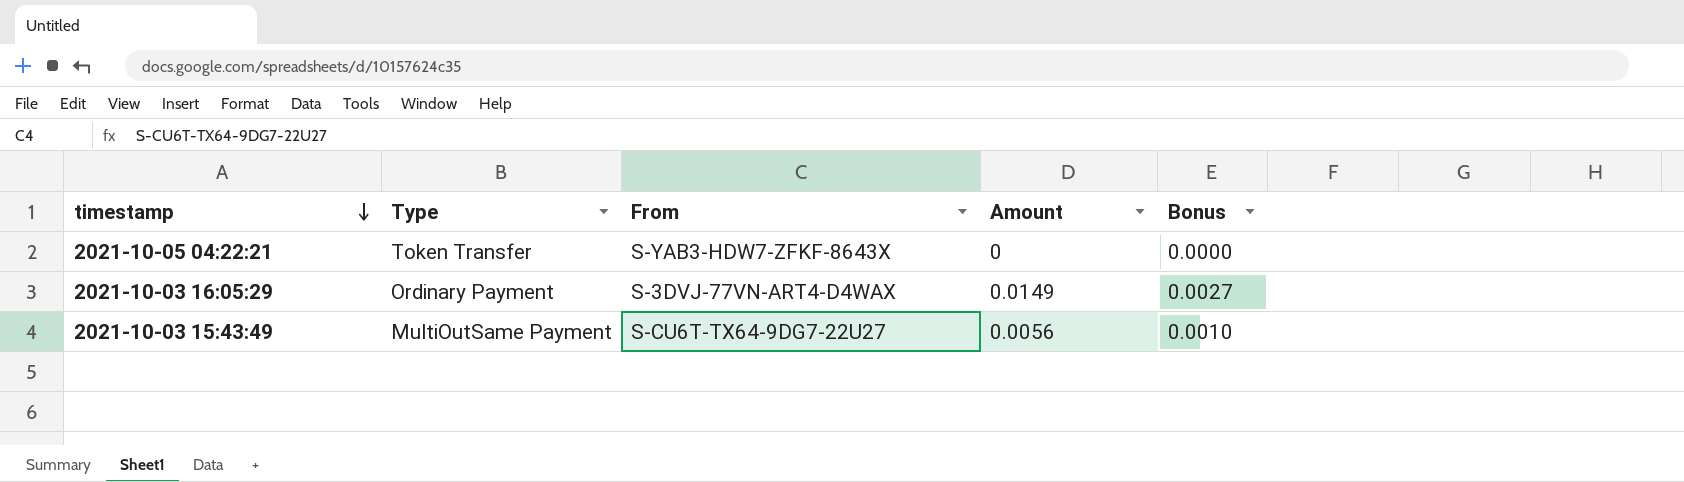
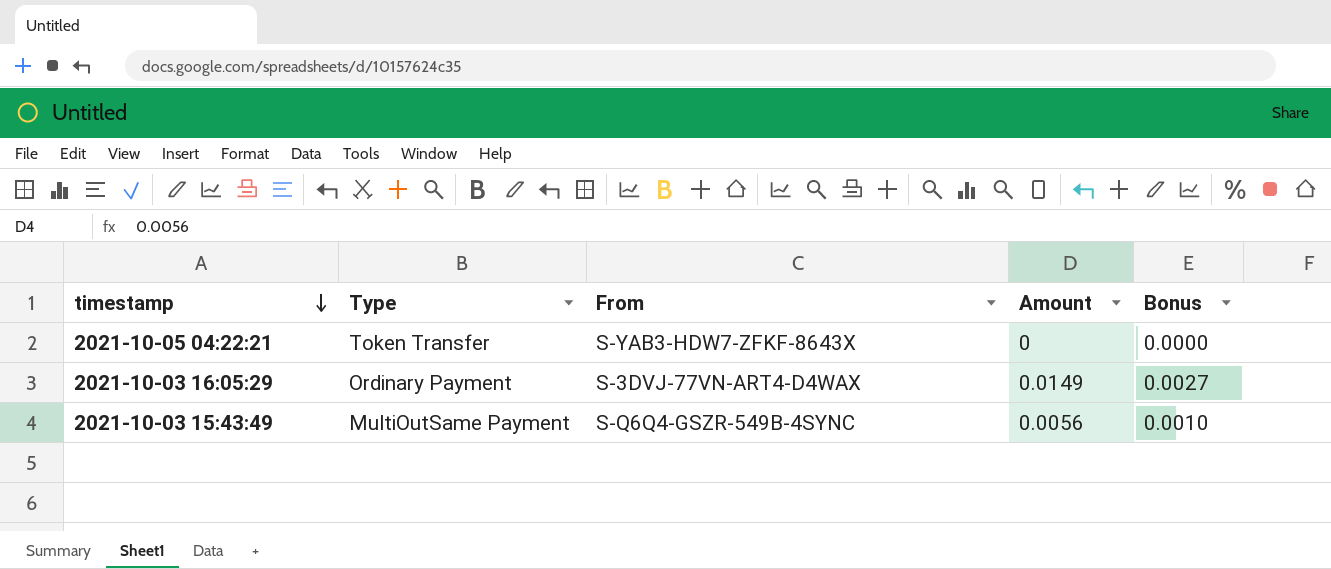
2021-10-03 15:43:49 | From: S-CU6T-TX64-9DG7-22U27 -> S-Q6Q4-GSZR-549B-4SYNC

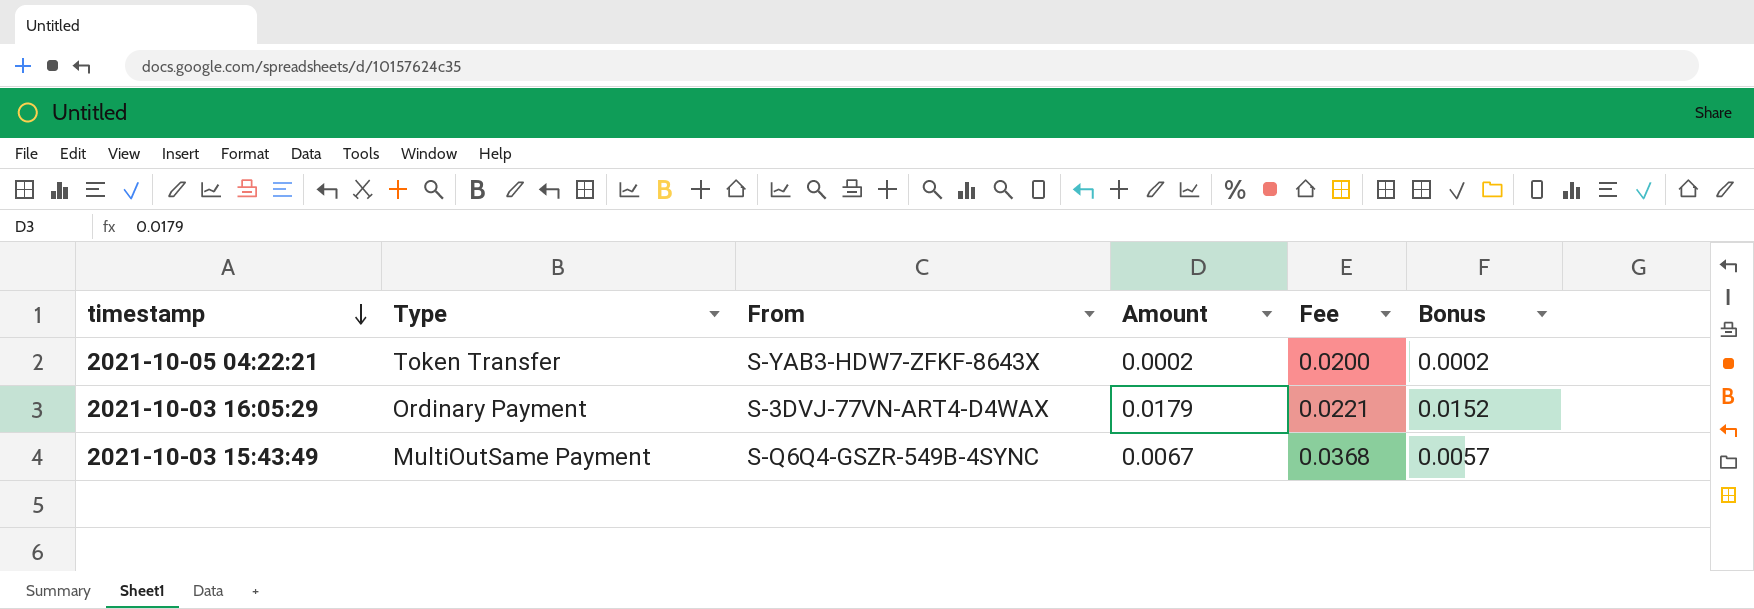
column Fee | position: none -> 5
column Bonus | formula: [Amount] * 0.18 -> [Amount] * 0.85
2021-10-05 04:22:21 | Amount: 0 -> 0.0002
2021-10-03 16:05:29 | Amount: 0.0149 -> 0.0179
2021-10-03 15:43:49 | Amount: 0.0056 -> 0.0067

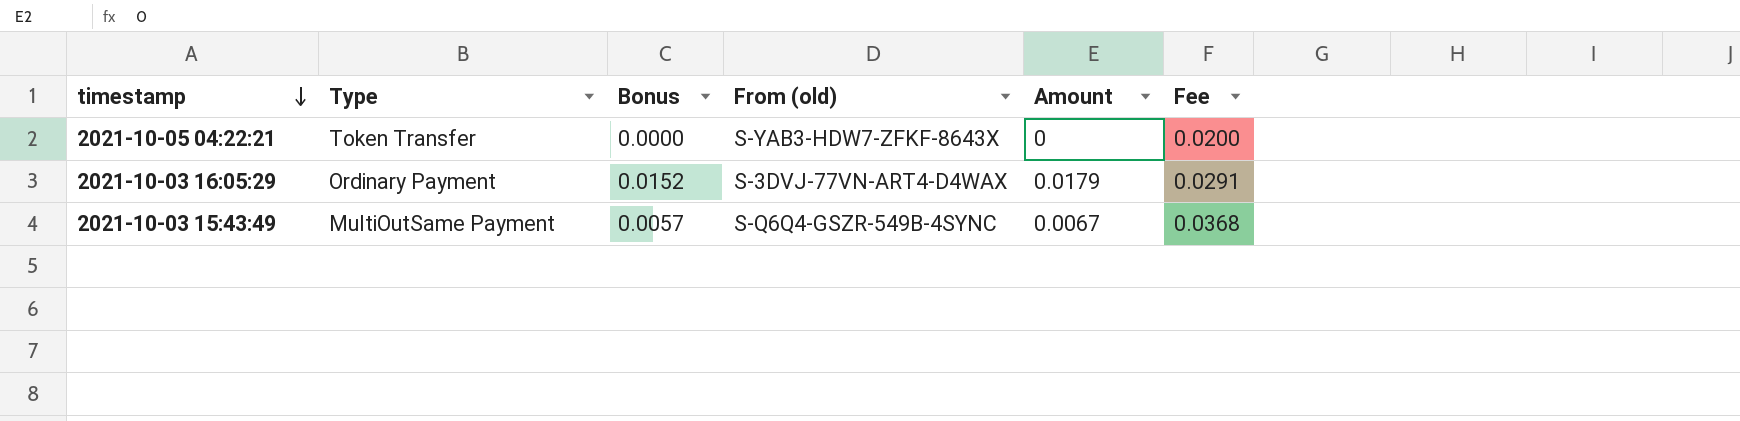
column Bonus | position: 6 -> 3
column name: From -> From (old)
2021-10-05 04:22:21 | Bonus: 0.0002 -> 0.0000
2021-10-05 04:22:21 | Amount: 0.0002 -> 0
2021-10-03 16:05:29 | Fee: 0.0221 -> 0.0291

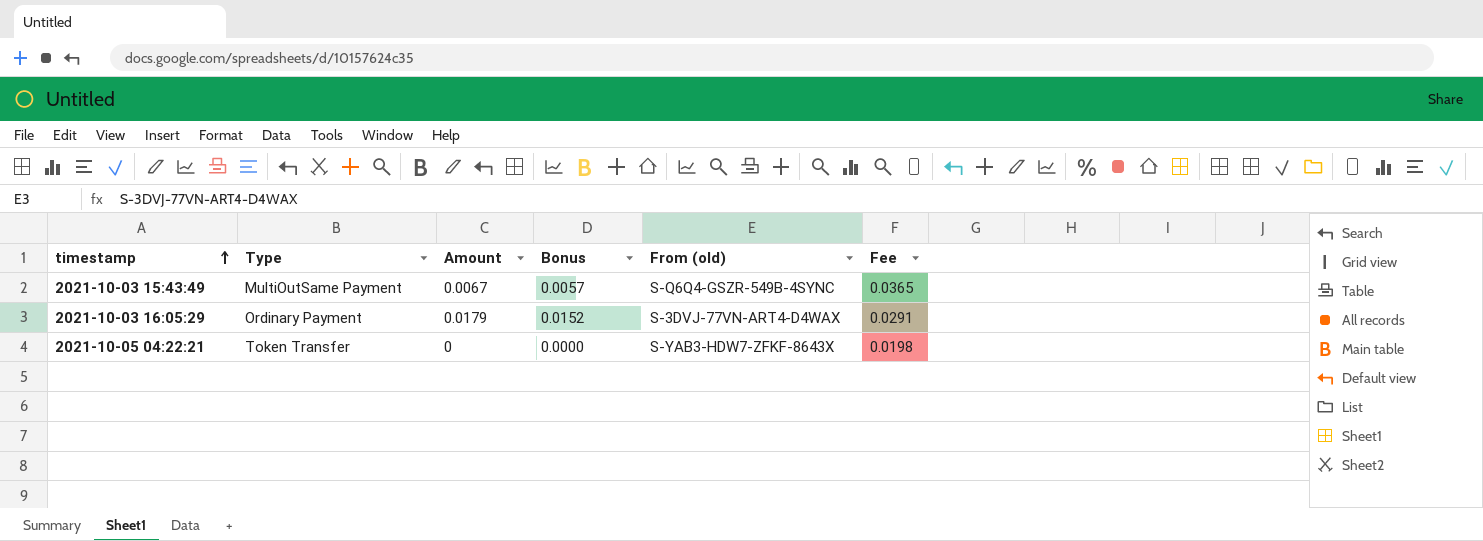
row order: timestamp descending -> timestamp ascending
column Amount | position: 5 -> 3
2021-10-03 15:43:49 | Fee: 0.0368 -> 0.0365
2021-10-05 04:22:21 | Fee: 0.0200 -> 0.0198

